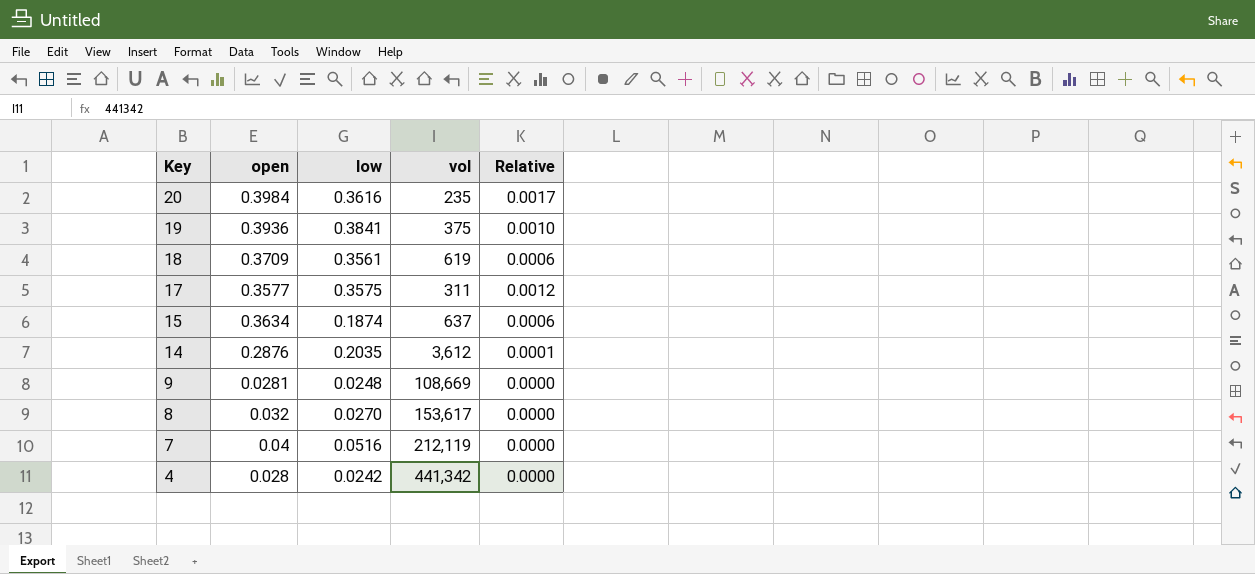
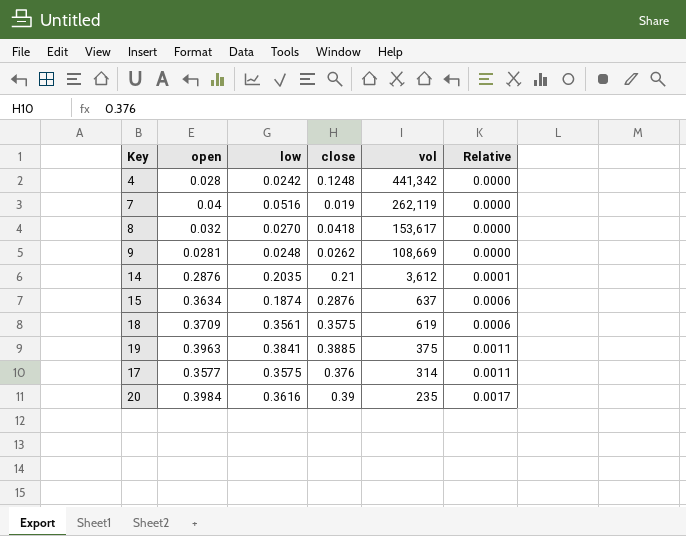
row order: Key descending -> vol descending
column close | position: none -> 4
7 | vol: 212,119 -> 262,119
19 | open: 0.3936 -> 0.3963
19 | Relative: 0.0010 -> 0.0011
17 | vol: 311 -> 314
17 | Relative: 0.0012 -> 0.0011

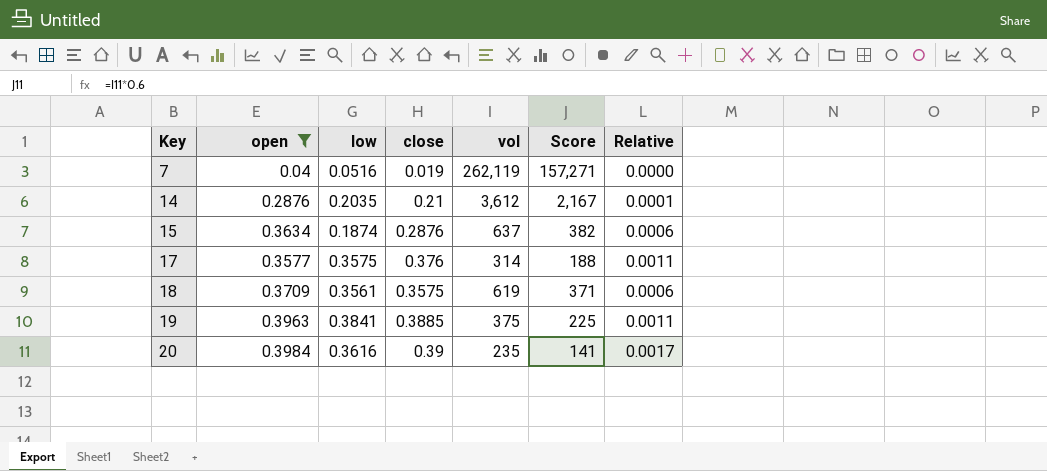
filter: none -> open >= 0.04
row order: vol descending -> Key ascending
column Score | formula: none -> [vol] * 0.6

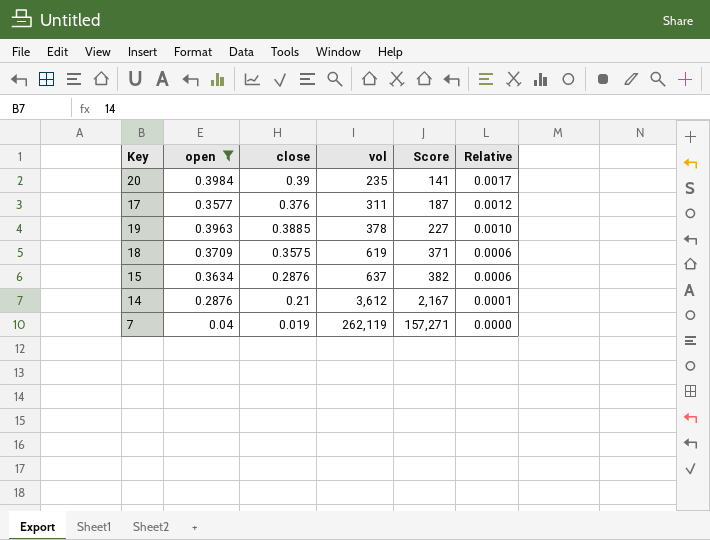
row order: Key ascending -> vol ascending
column low | position: 3 -> none
17 | vol: 314 -> 311
17 | Score: 188 -> 187
17 | Relative: 0.0011 -> 0.0012
19 | vol: 375 -> 378
19 | Score: 225 -> 227
19 | Relative: 0.0011 -> 0.0010

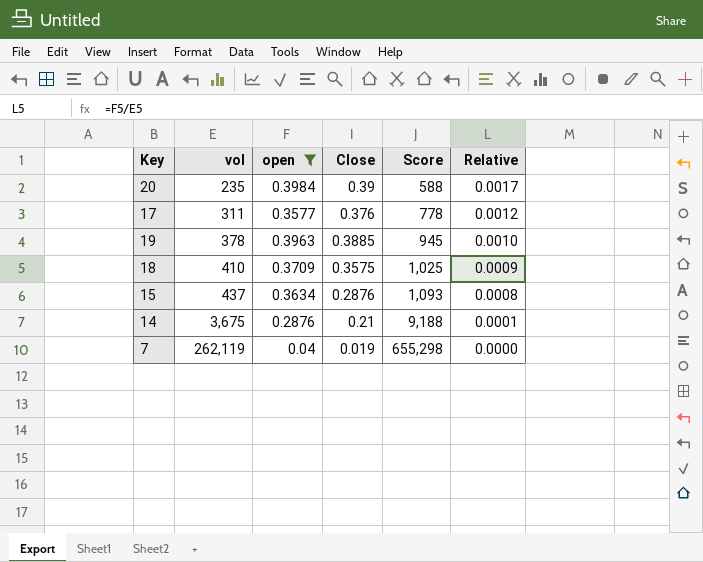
column vol | position: 4 -> 2
column name: close -> Close
column Score | formula: [vol] * 0.6 -> [vol] * 2.5
18 | vol: 619 -> 410
18 | Relative: 0.0006 -> 0.0009
15 | vol: 637 -> 437
15 | Relative: 0.0006 -> 0.0008
14 | vol: 3,612 -> 3,675

